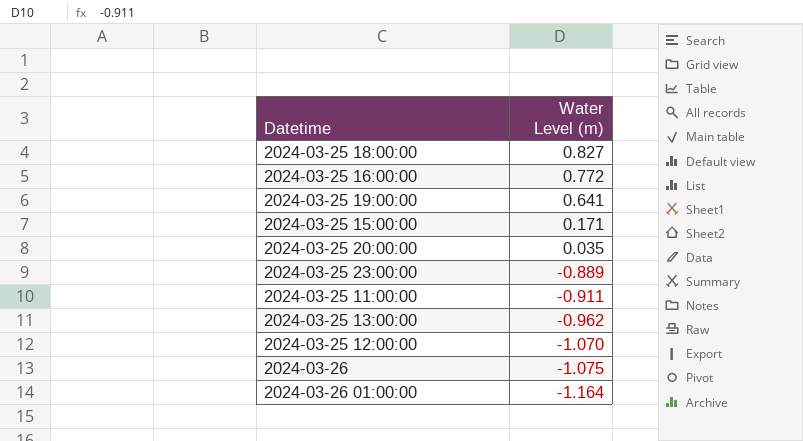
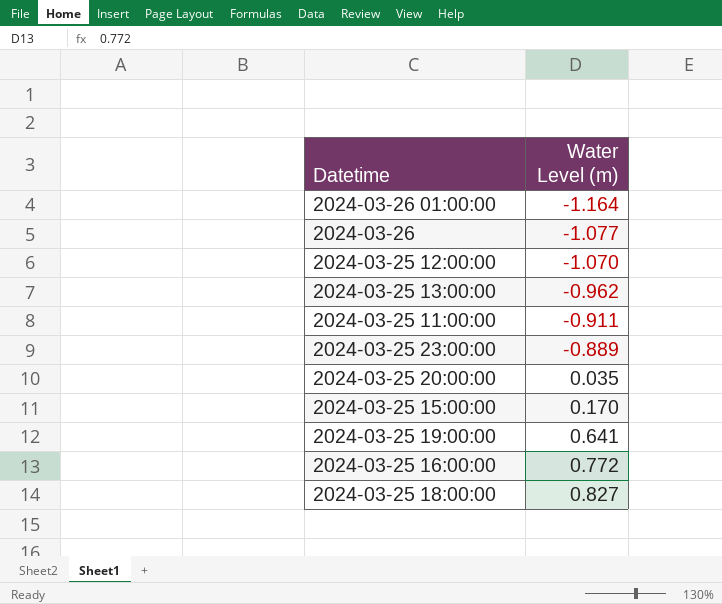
row order: Water Level (m) descending -> Water Level (m) ascending
2024-03-26 | Water Level (m): -1.075 -> -1.077
2024-03-25 15:00:00 | Water Level (m): 0.171 -> 0.170

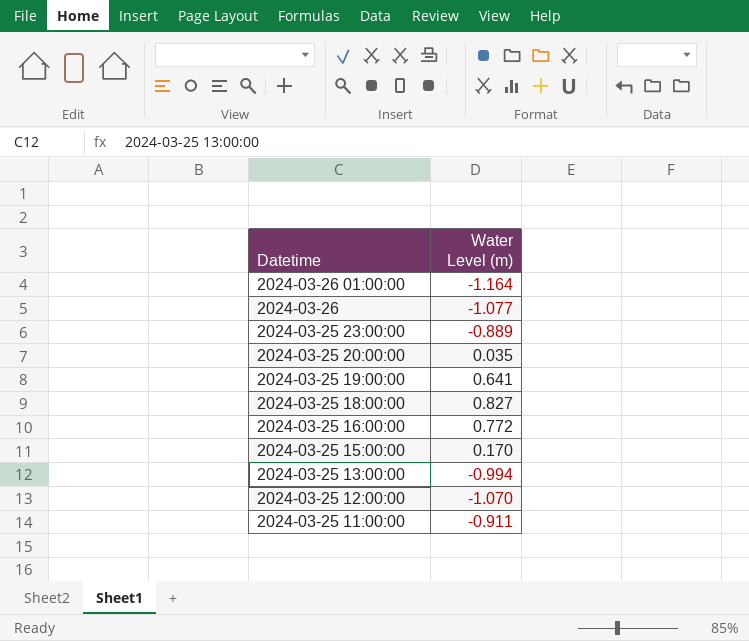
row order: Water Level (m) ascending -> Datetime descending
2024-03-25 13:00:00 | Water Level (m): -0.962 -> -0.994

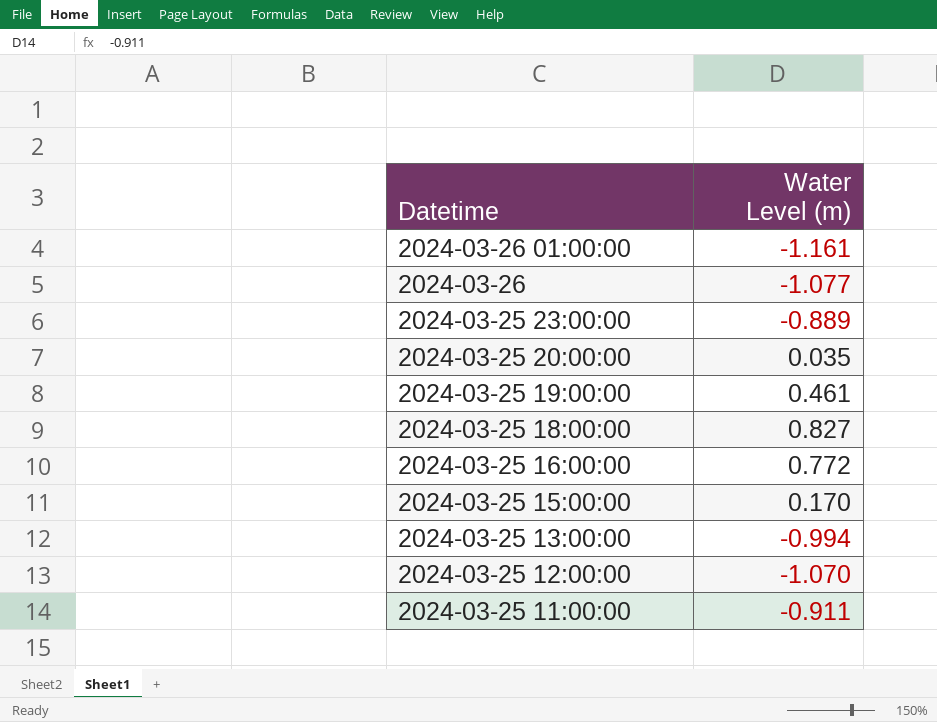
2024-03-26 01:00:00 | Water Level (m): -1.164 -> -1.161
2024-03-25 19:00:00 | Water Level (m): 0.641 -> 0.461

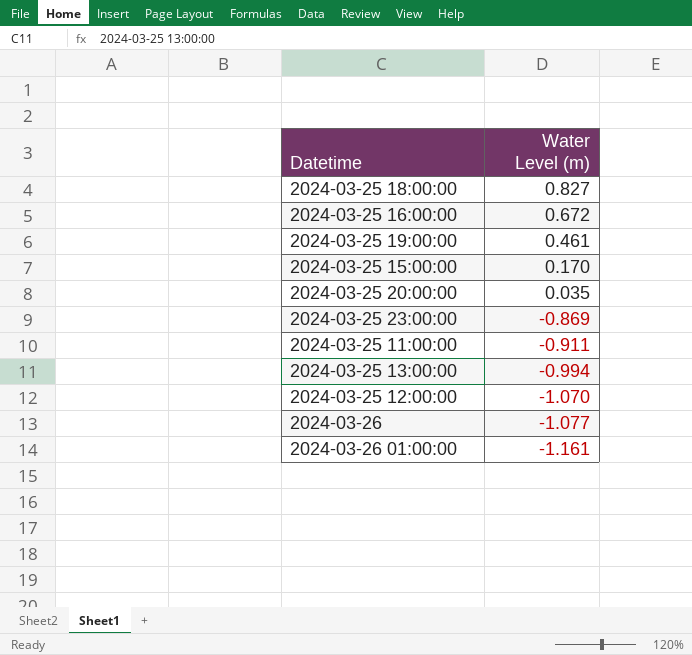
row order: Datetime descending -> Water Level (m) descending
2024-03-25 16:00:00 | Water Level (m): 0.772 -> 0.672
2024-03-25 23:00:00 | Water Level (m): -0.889 -> -0.869

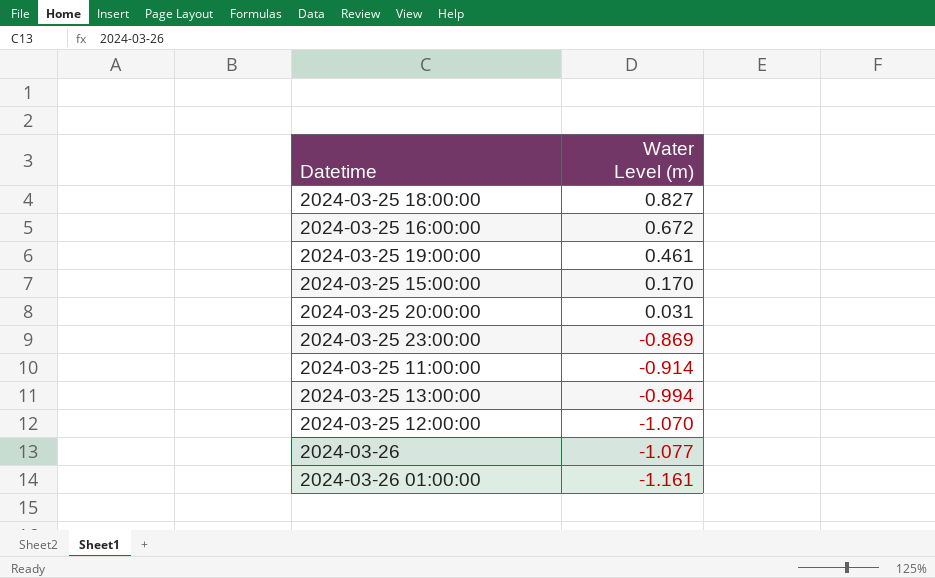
2024-03-25 20:00:00 | Water Level (m): 0.035 -> 0.031
2024-03-25 11:00:00 | Water Level (m): -0.911 -> -0.914

